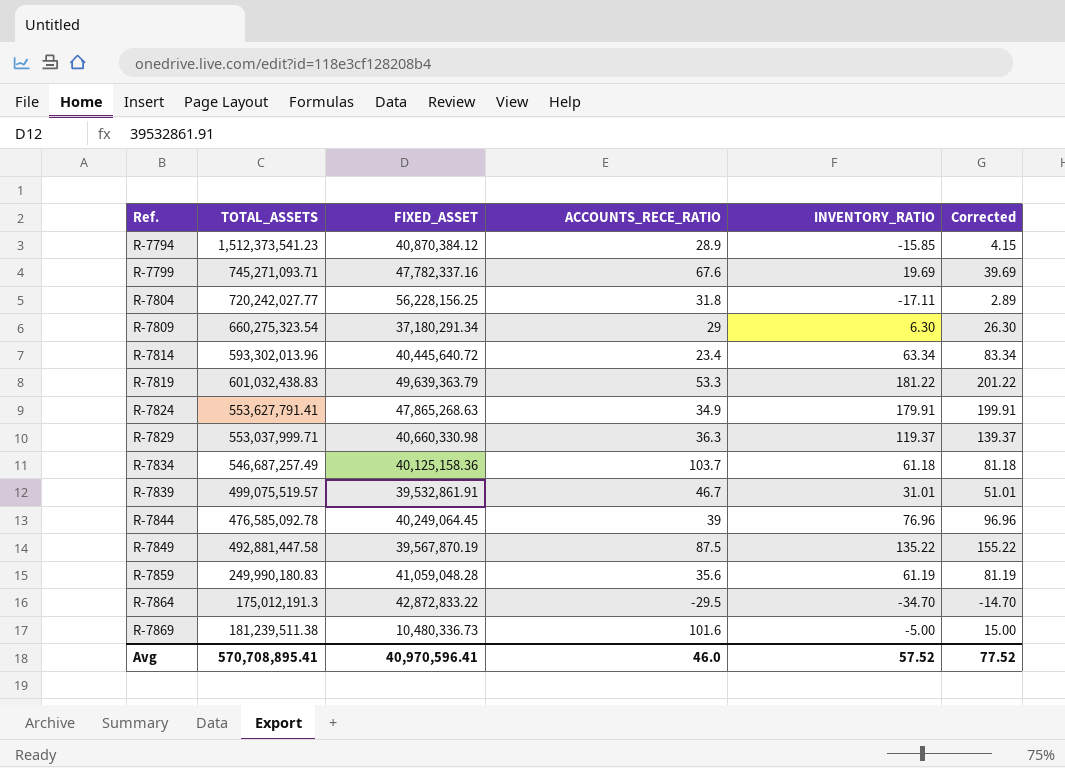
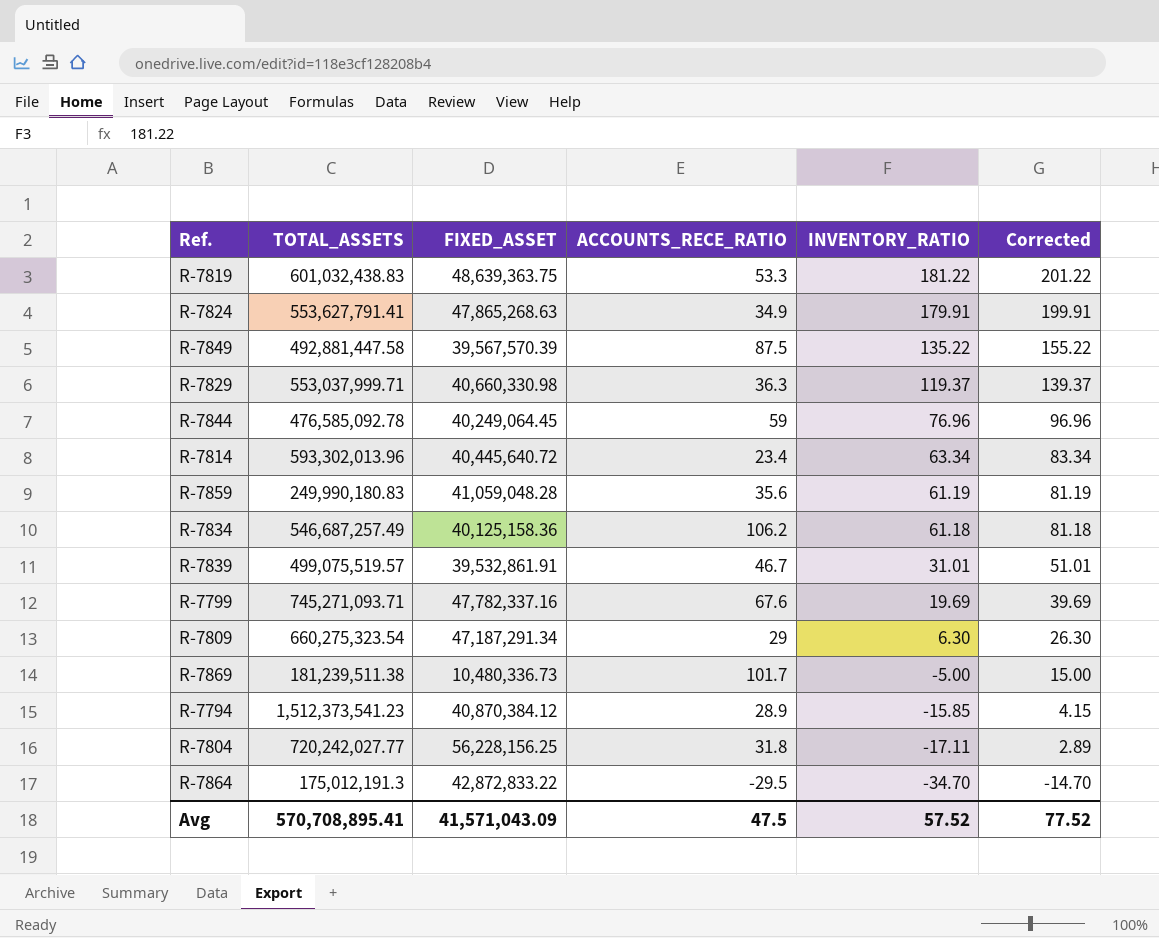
row order: Ref. ascending -> INVENTORY_RATIO descending
R-7819 | FIXED_ASSET: 49,639,363.79 -> 48,639,363.75
R-7849 | FIXED_ASSET: 39,567,870.19 -> 39,567,570.39
R-7844 | ACCOUNTS_RECE_RATIO: 39 -> 59
R-7834 | ACCOUNTS_RECE_RATIO: 103.7 -> 106.2
R-7809 | FIXED_ASSET: 37,180,291.34 -> 47,187,291.34
R-7869 | ACCOUNTS_RECE_RATIO: 101.6 -> 101.7
Avg | FIXED_ASSET: 40,970,596.41 -> 41,571,043.09
Avg | ACCOUNTS_RECE_RATIO: 46.0 -> 47.5

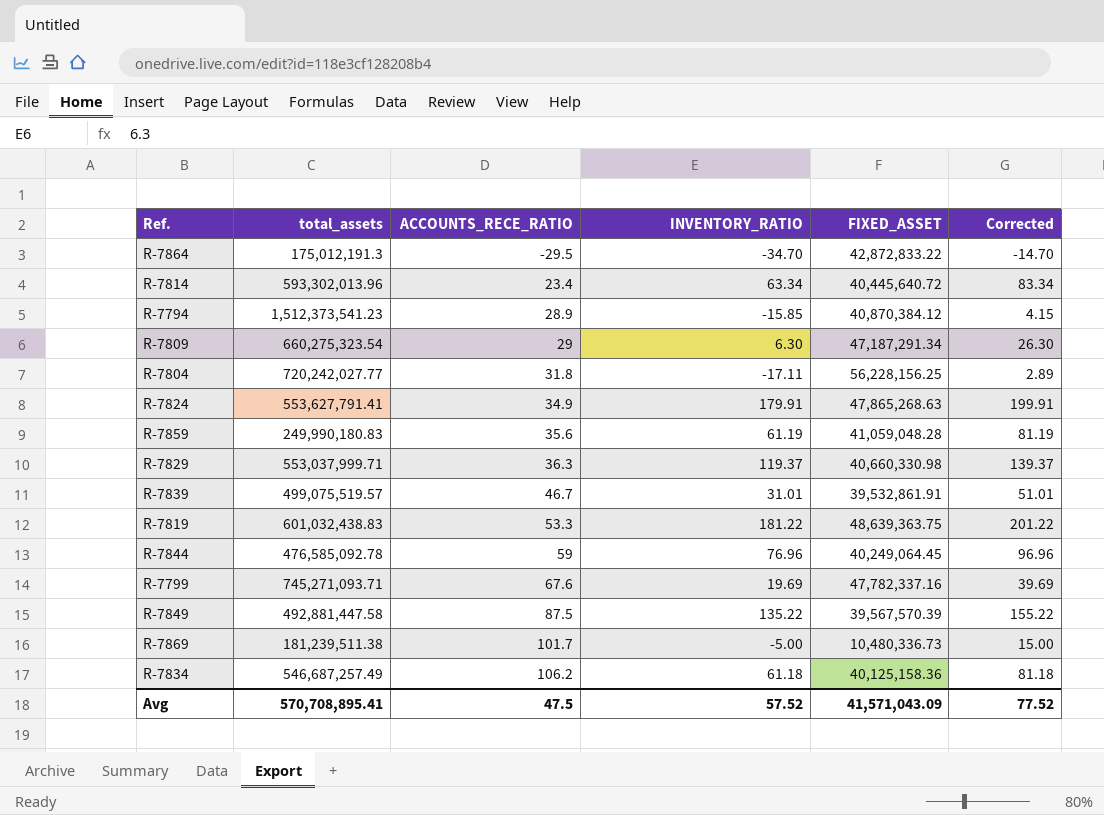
row order: INVENTORY_RATIO descending -> ACCOUNTS_RECE_RATIO ascending
column name: TOTAL_ASSETS -> total_assets
column FIXED_ASSET | position: 3 -> 5

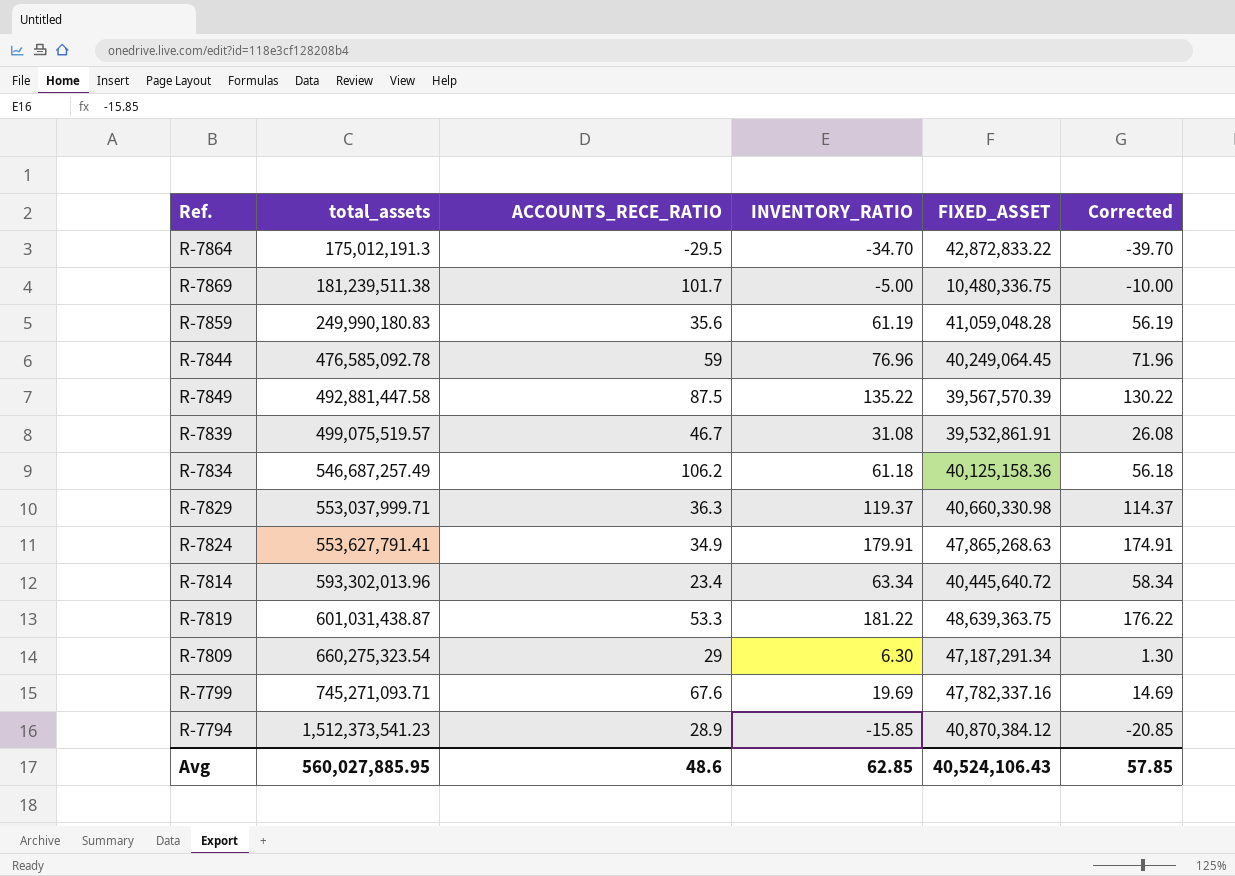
row order: ACCOUNTS_RECE_RATIO ascending -> total_assets ascending
column Corrected | formula: [INVENTORY_RATIO] + 20 -> [INVENTORY_RATIO] - 5
row R-7804: 720,242,027.77 | 31.8 | -17.11 | 56,228,156.25 | 2.89 -> none
R-7869 | FIXED_ASSET: 10,480,336.73 -> 10,480,336.75
R-7839 | INVENTORY_RATIO: 31.01 -> 31.08
R-7819 | total_assets: 601,032,438.83 -> 601,031,438.87
Avg | total_assets: 570,708,895.41 -> 560,027,885.95
Avg | ACCOUNTS_RECE_RATIO: 47.5 -> 48.6
Avg | INVENTORY_RATIO: 57.52 -> 62.85
Avg | FIXED_ASSET: 41,571,043.09 -> 40,524,106.43
Avg | Corrected: 77.52 -> 57.85

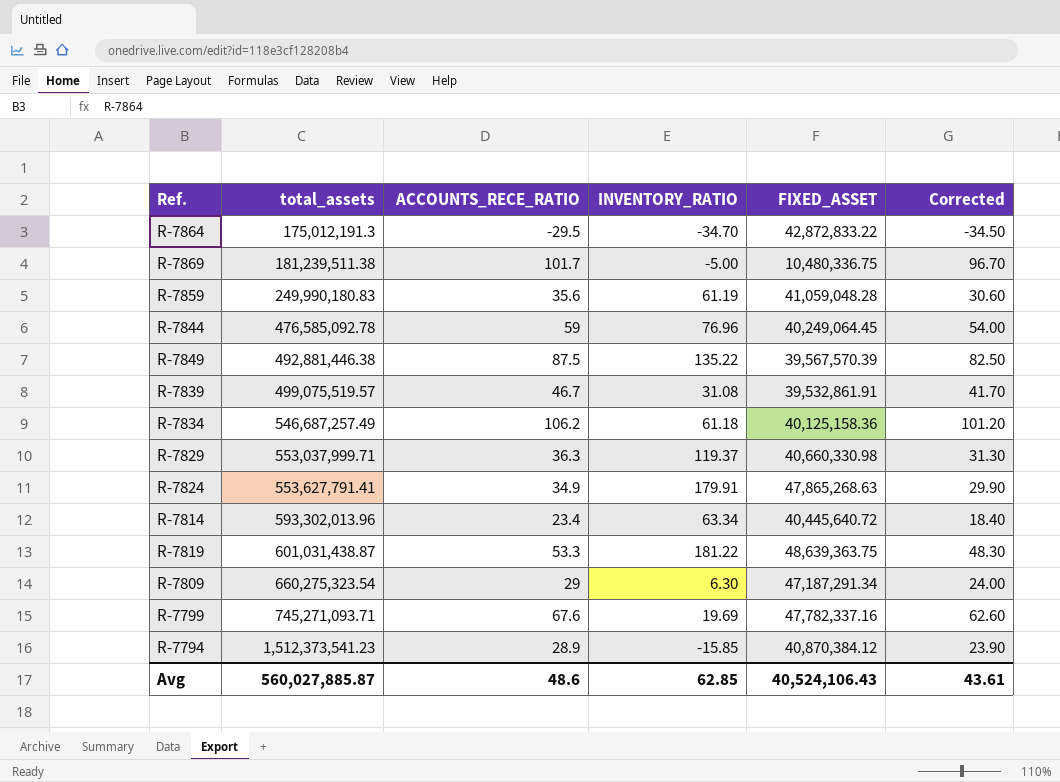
column Corrected | formula: [INVENTORY_RATIO] - 5 -> [ACCOUNTS_RECE_RATIO] - 5
R-7849 | total_assets: 492,881,447.58 -> 492,881,446.38
Avg | total_assets: 560,027,885.95 -> 560,027,885.87
Avg | Corrected: 57.85 -> 43.61

